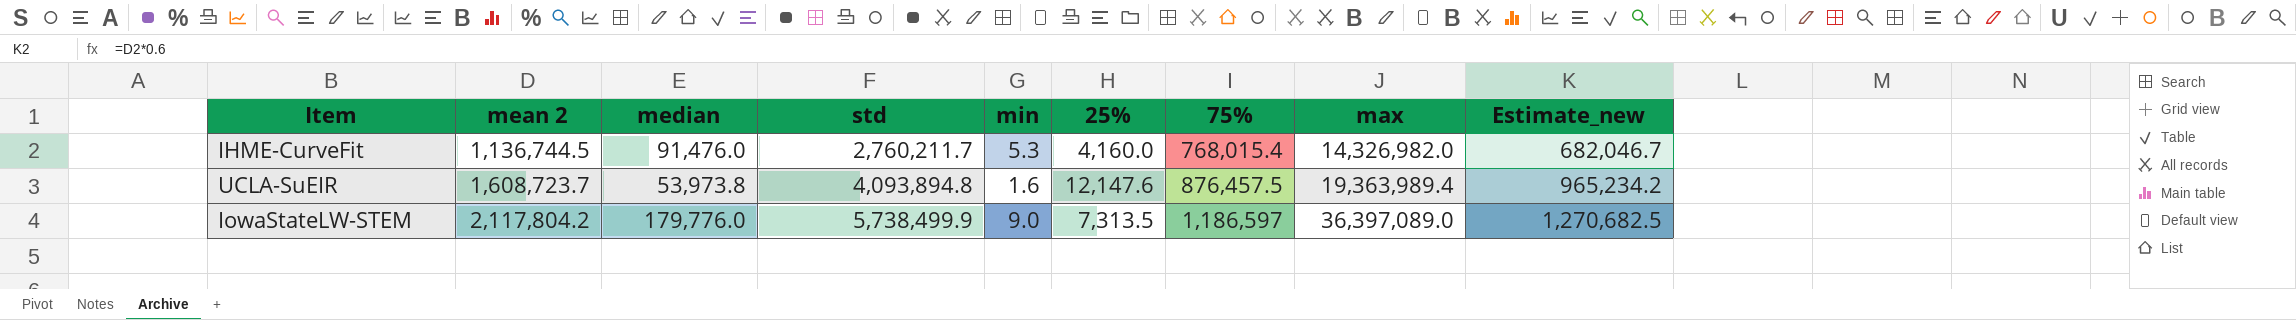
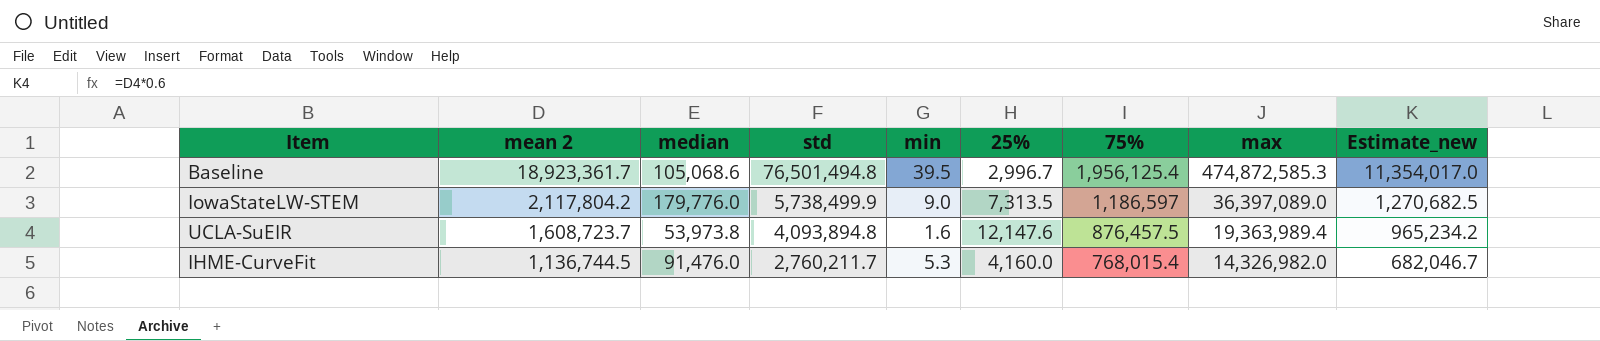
row order: mean 2 ascending -> mean 2 descending
row Baseline: none -> 18,923,361.7 | 105,068.6 | 76,501,494.8 | 39.5 | 2,996.7 | 1,956,125.4 | 474,872,585.3 | 11,354,017.0

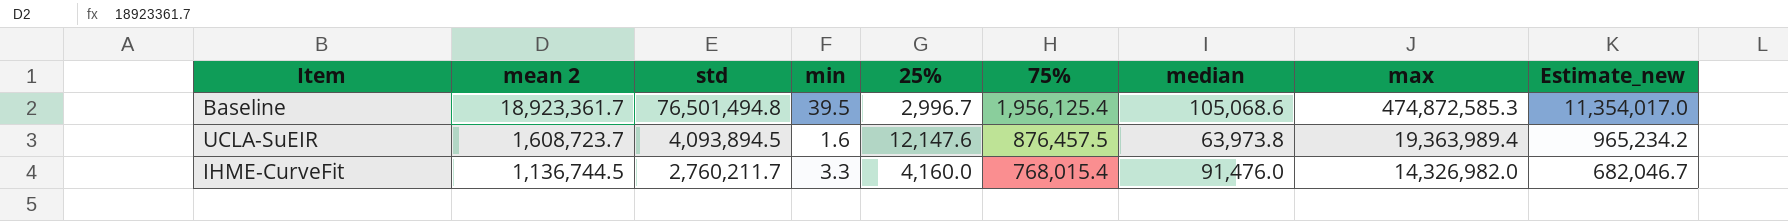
column median | position: 3 -> 7
row IowaStateLW-STEM: 2,117,804.2 | 179,776.0 | 5,738,499.9 | 9.0 | 7,313.5 | 1,186,597 | 36,397,089.0 | 1,270,682.5 -> none
UCLA-SuEIR | std: 4,093,894.8 -> 4,093,894.5
UCLA-SuEIR | median: 53,973.8 -> 63,973.8
IHME-CurveFit | min: 5.3 -> 3.3

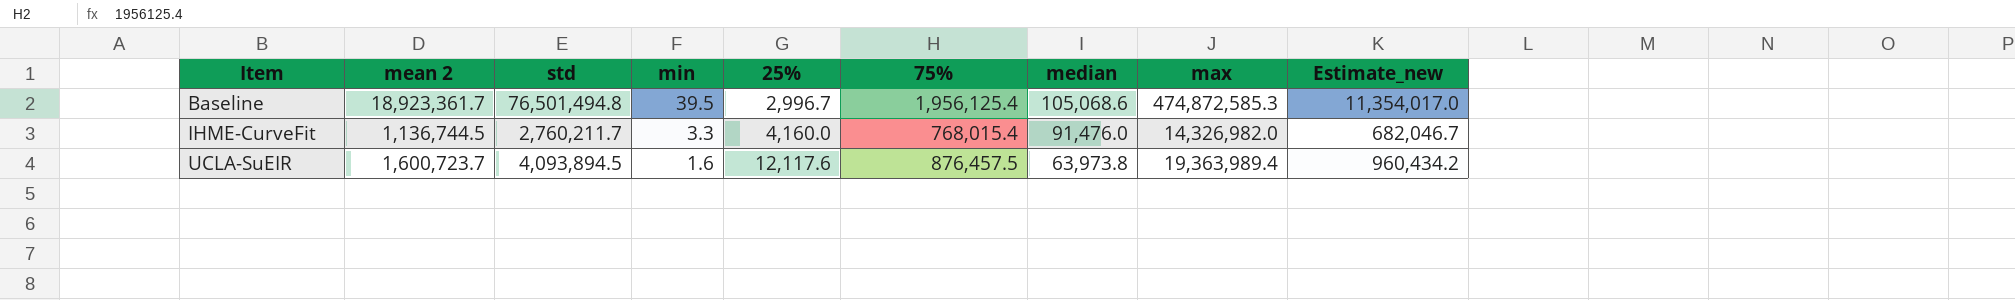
row order: mean 2 descending -> Item ascending
UCLA-SuEIR | mean 2: 1,608,723.7 -> 1,600,723.7
UCLA-SuEIR | 25%: 12,147.6 -> 12,117.6
UCLA-SuEIR | Estimate_new: 965,234.2 -> 960,434.2

